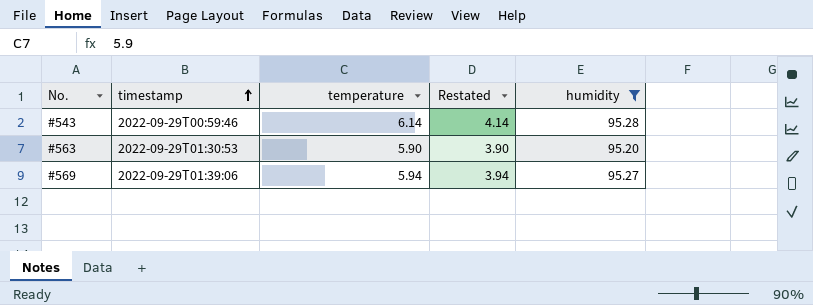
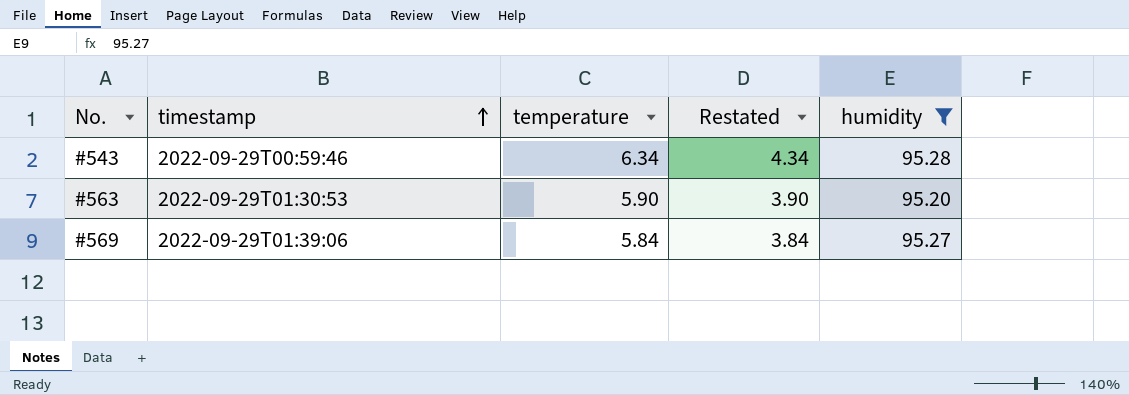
#543 | temperature: 6.14 -> 6.34
#543 | Restated: 4.14 -> 4.34
#569 | temperature: 5.94 -> 5.84
#569 | Restated: 3.94 -> 3.84

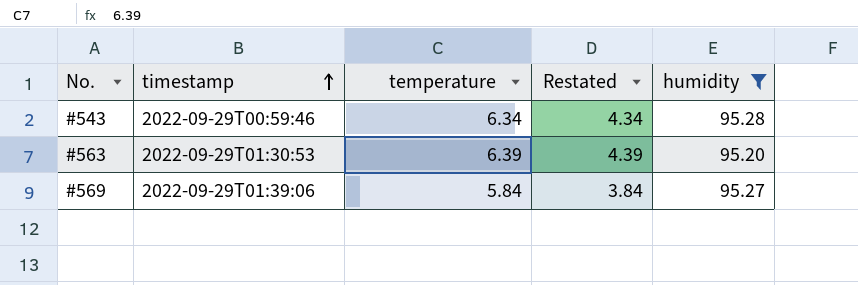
#563 | temperature: 5.90 -> 6.39
#563 | Restated: 3.90 -> 4.39

